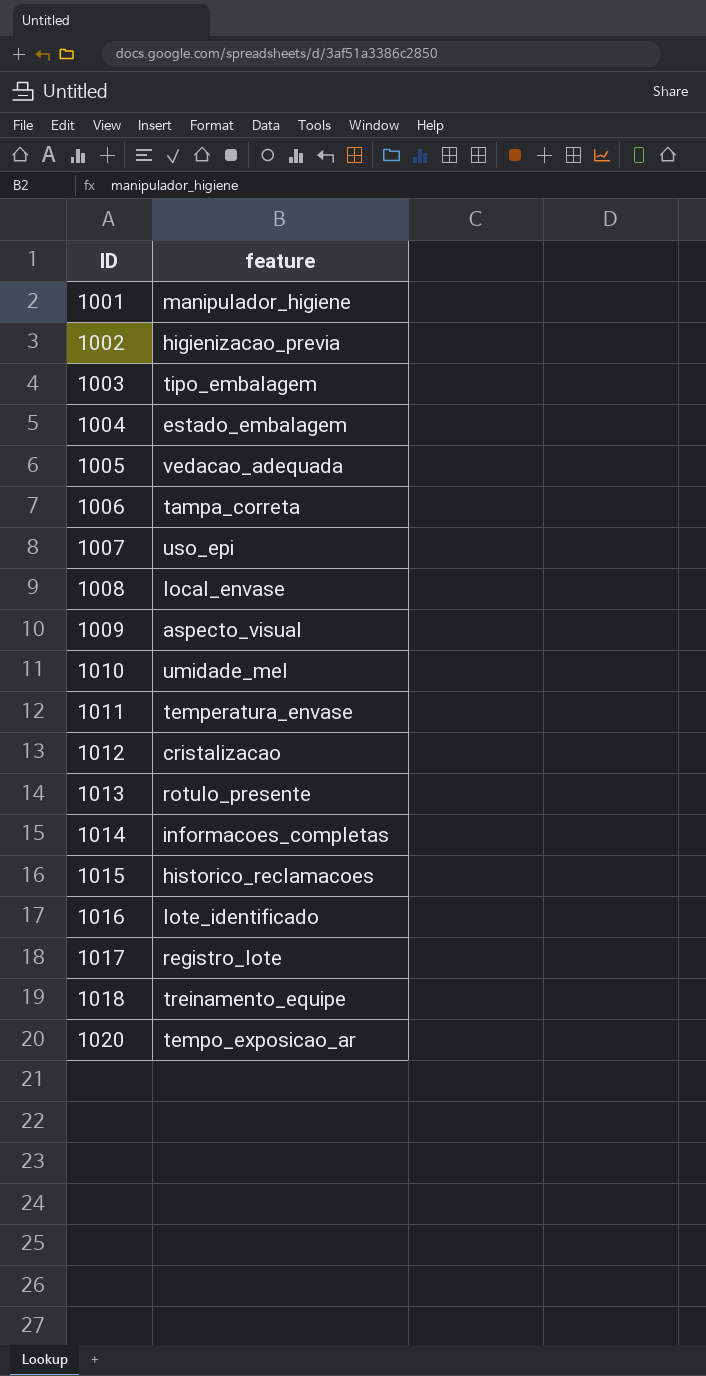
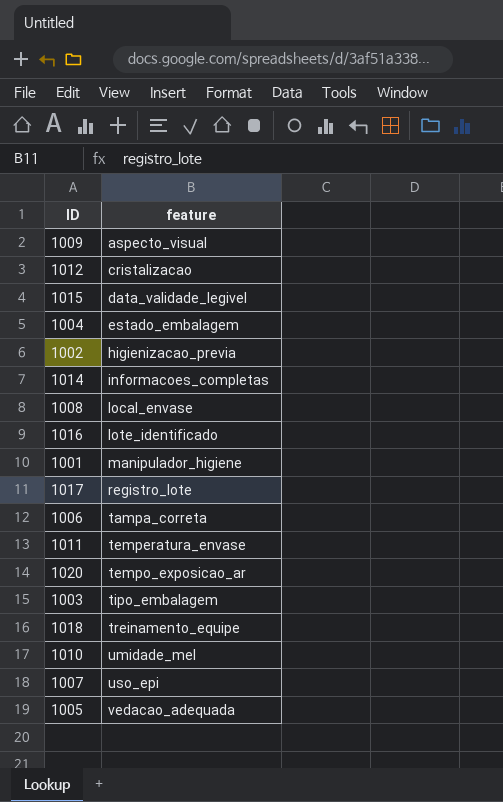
row order: ID ascending -> feature ascending
row 1013: rotulo_presente -> none
1015 | feature: historico_reclamacoes -> data_validade_legivel

